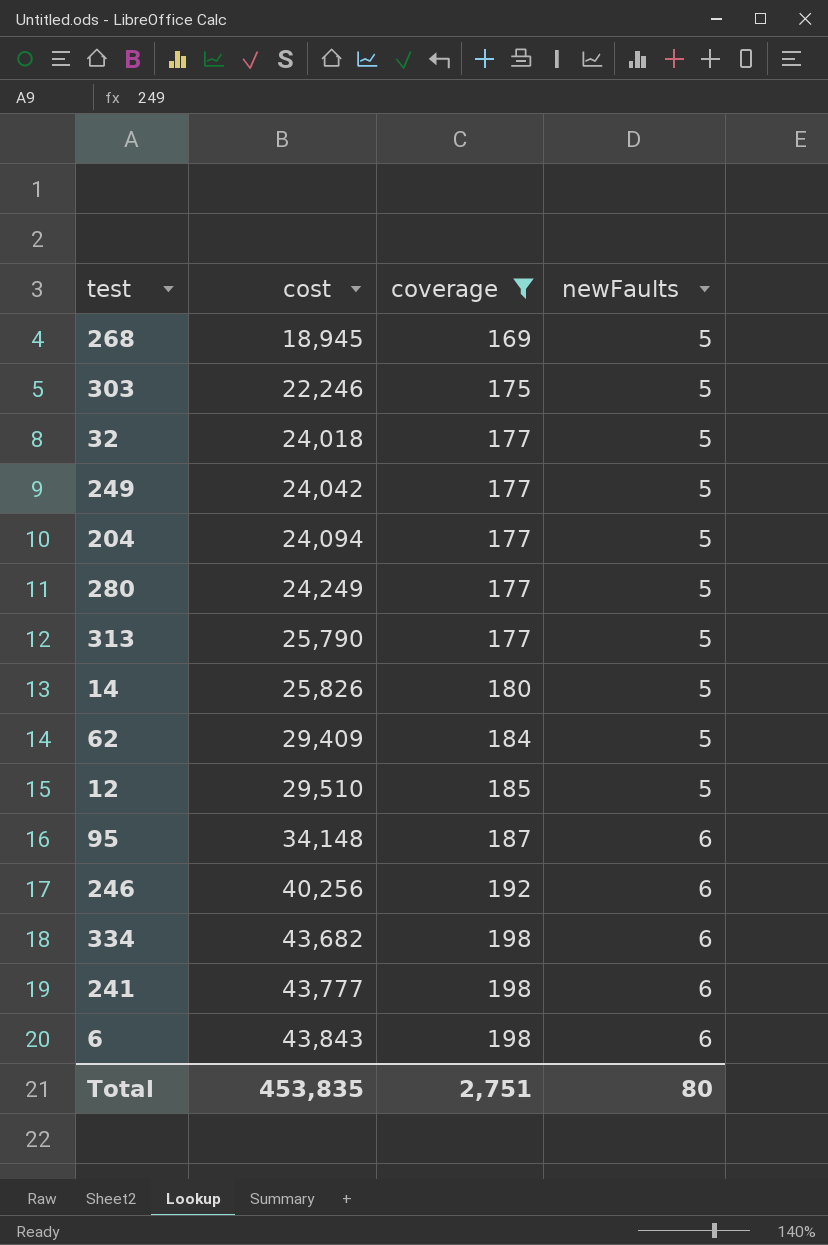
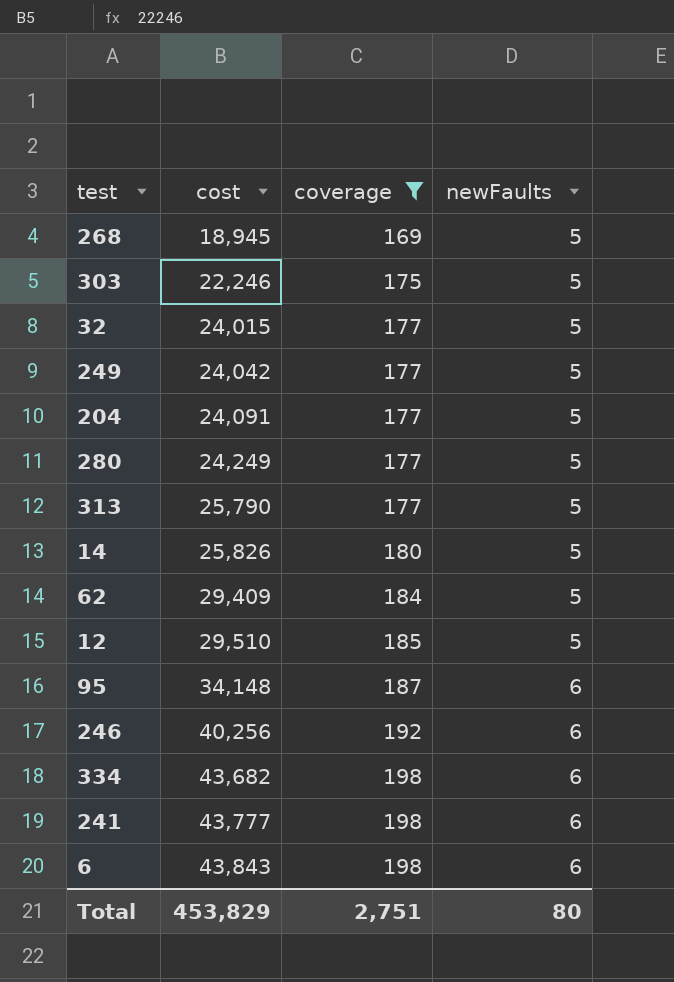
32 | cost: 24,018 -> 24,015
204 | cost: 24,094 -> 24,091
Total | cost: 453,835 -> 453,829

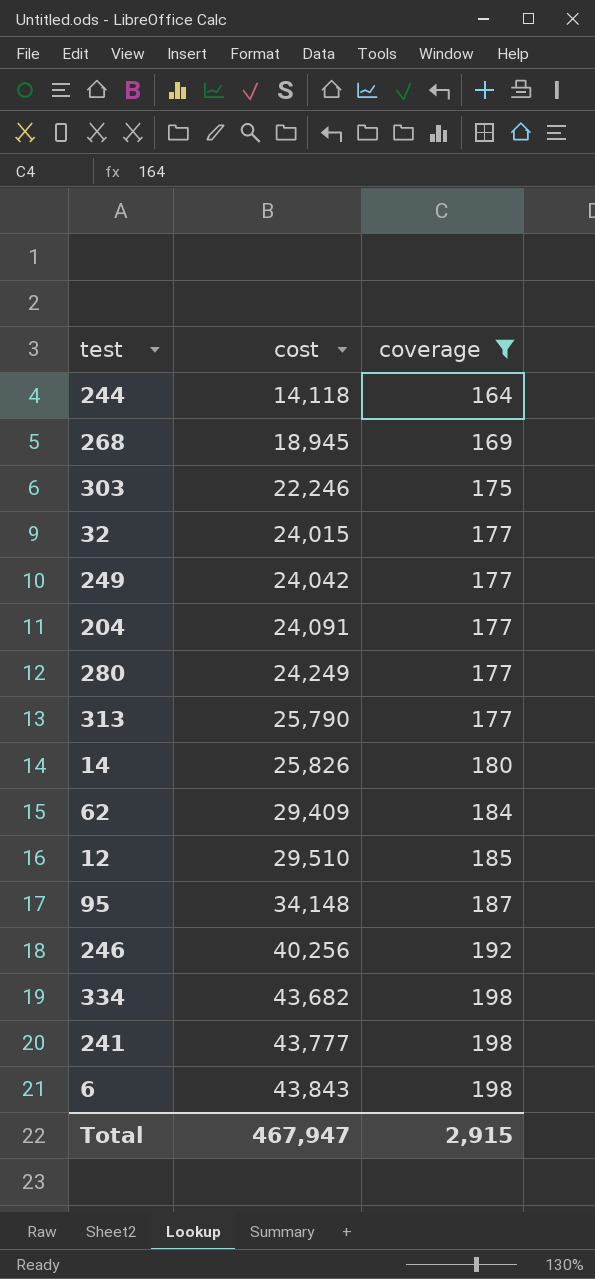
column newFaults | position: 4 -> none
row 244: none -> 14,118 | 164
Total | cost: 453,829 -> 467,947
Total | coverage: 2,751 -> 2,915

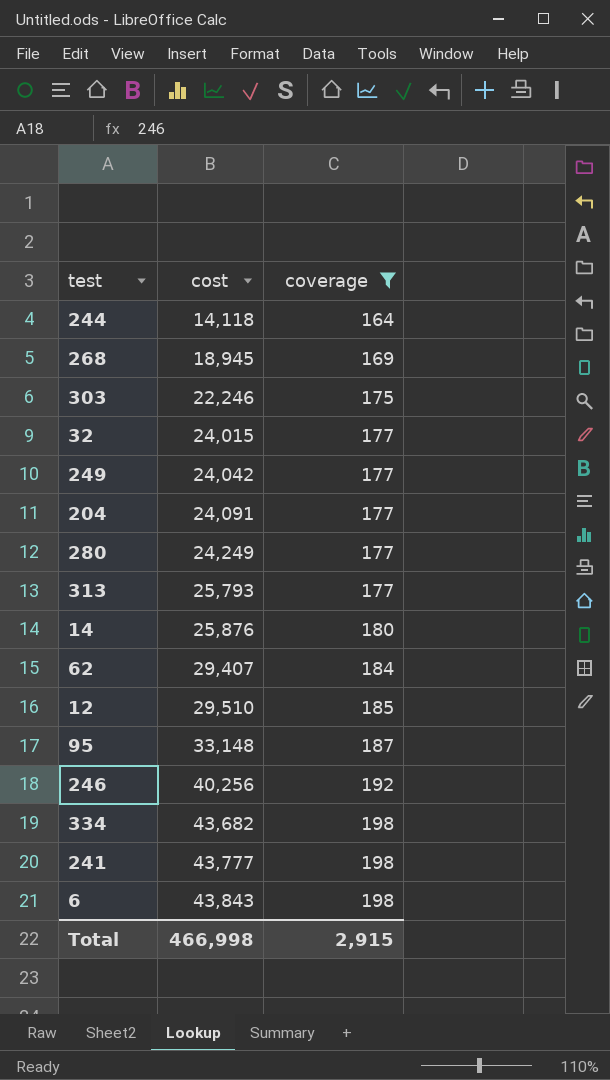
313 | cost: 25,790 -> 25,793
14 | cost: 25,826 -> 25,876
62 | cost: 29,409 -> 29,407
95 | cost: 34,148 -> 33,148
Total | cost: 467,947 -> 466,998

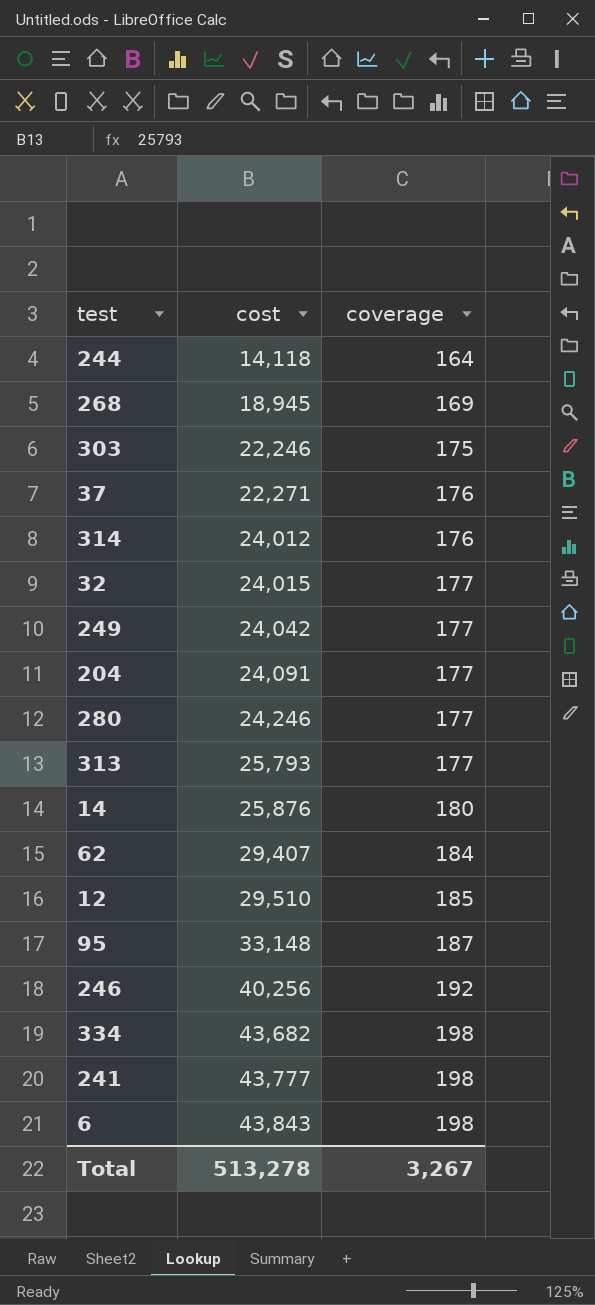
filter: coverage != 176 -> none
280 | cost: 24,249 -> 24,246
Total | cost: 466,998 -> 513,278
Total | coverage: 2,915 -> 3,267

